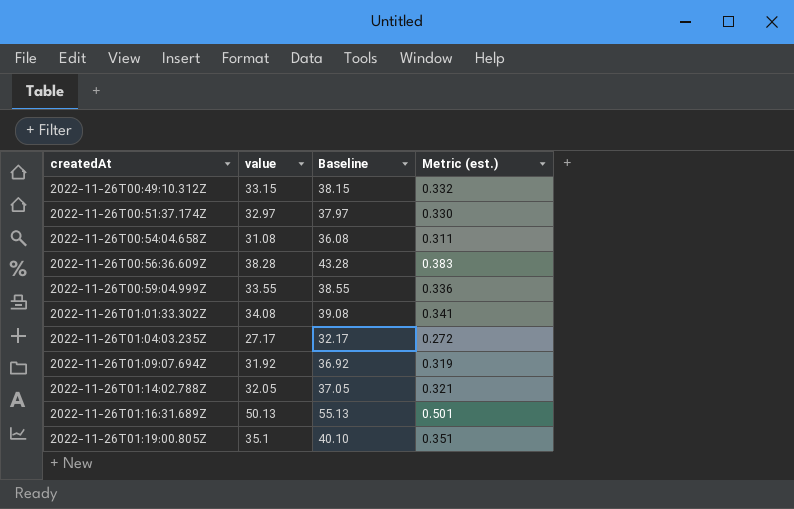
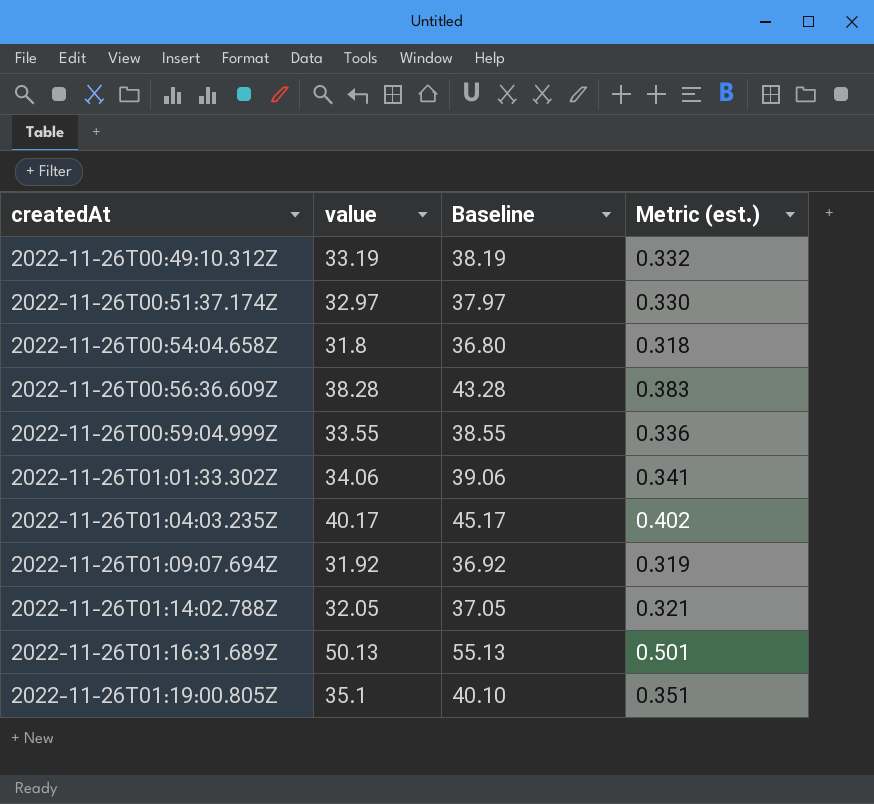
2022-11-26T00:49:10.312Z | value: 33.15 -> 33.19
2022-11-26T00:49:10.312Z | Baseline: 38.15 -> 38.19
2022-11-26T00:54:04.658Z | value: 31.08 -> 31.8
2022-11-26T00:54:04.658Z | Baseline: 36.08 -> 36.80
2022-11-26T00:54:04.658Z | Metric (est.): 0.311 -> 0.318
2022-11-26T01:01:33.302Z | value: 34.08 -> 34.06
2022-11-26T01:01:33.302Z | Baseline: 39.08 -> 39.06
2022-11-26T01:04:03.235Z | value: 27.17 -> 40.17
2022-11-26T01:04:03.235Z | Baseline: 32.17 -> 45.17
2022-11-26T01:04:03.235Z | Metric (est.): 0.272 -> 0.402

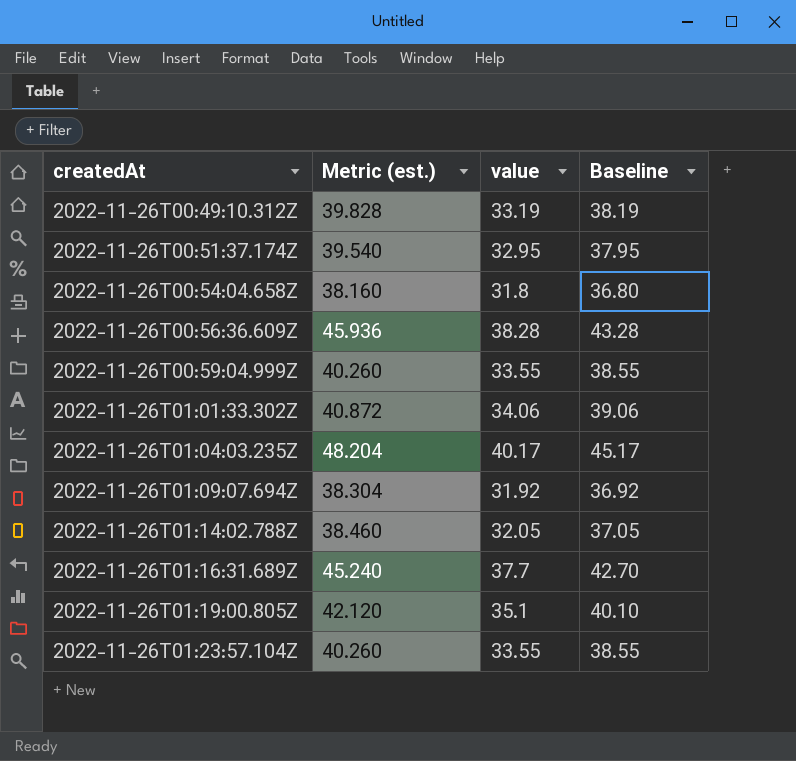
column Metric (est.) | formula: [value] * 0.01 -> [value] * 1.2
column Metric (est.) | position: 4 -> 2
2022-11-26T00:51:37.174Z | value: 32.97 -> 32.95
2022-11-26T00:51:37.174Z | Baseline: 37.97 -> 37.95
2022-11-26T01:16:31.689Z | value: 50.13 -> 37.7
2022-11-26T01:16:31.689Z | Baseline: 55.13 -> 42.70
row 2022-11-26T01:23:57.104Z: none -> 40.260 | 33.55 | 38.55

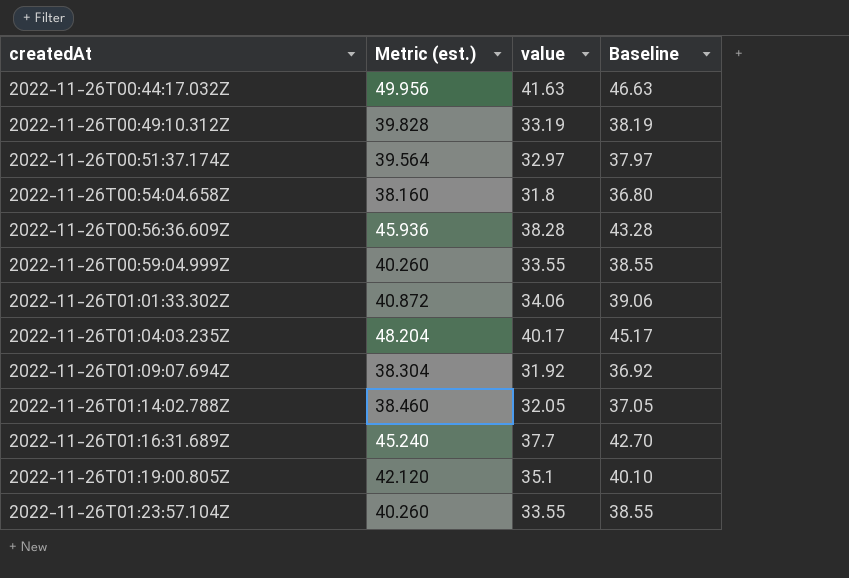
row 2022-11-26T00:44:17.032Z: none -> 49.956 | 41.63 | 46.63
2022-11-26T00:51:37.174Z | Metric (est.): 39.540 -> 39.564
2022-11-26T00:51:37.174Z | value: 32.95 -> 32.97
2022-11-26T00:51:37.174Z | Baseline: 37.95 -> 37.97

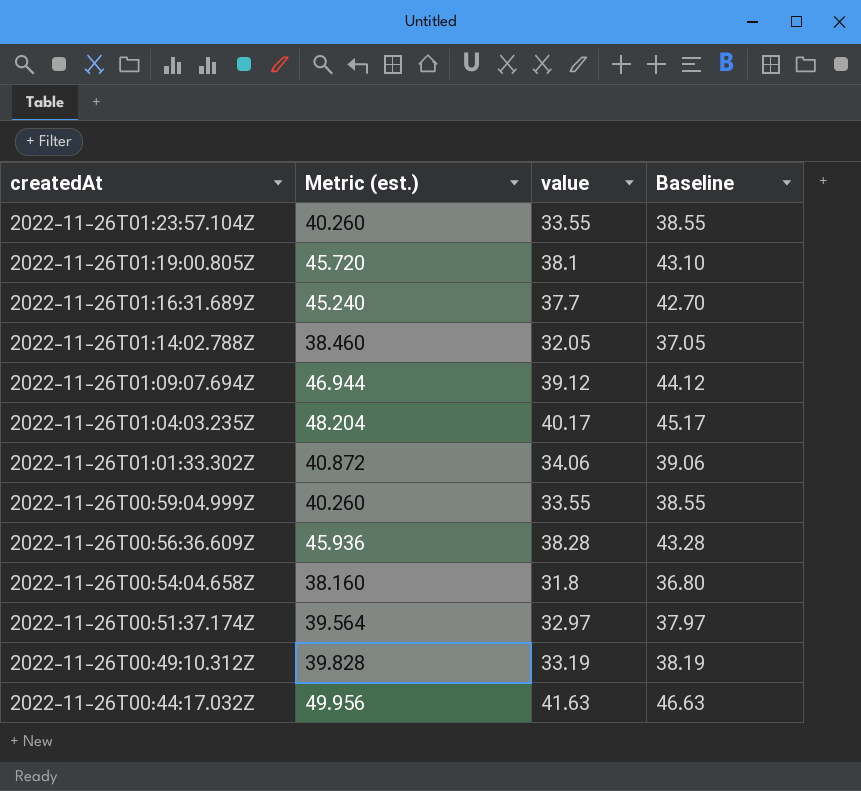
row order: createdAt ascending -> createdAt descending
2022-11-26T01:19:00.805Z | Metric (est.): 42.120 -> 45.720
2022-11-26T01:19:00.805Z | value: 35.1 -> 38.1
2022-11-26T01:19:00.805Z | Baseline: 40.10 -> 43.10
2022-11-26T01:09:07.694Z | Metric (est.): 38.304 -> 46.944
2022-11-26T01:09:07.694Z | value: 31.92 -> 39.12
2022-11-26T01:09:07.694Z | Baseline: 36.92 -> 44.12

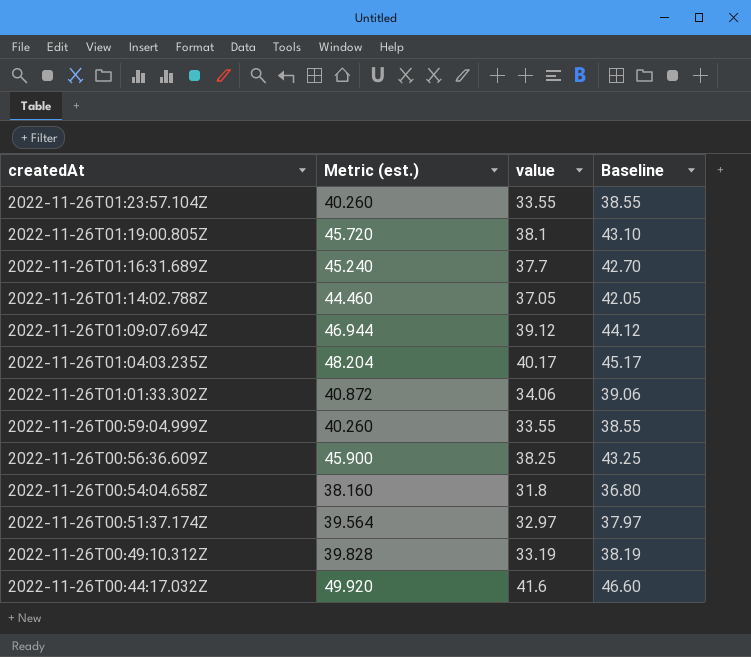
2022-11-26T01:14:02.788Z | Metric (est.): 38.460 -> 44.460
2022-11-26T01:14:02.788Z | value: 32.05 -> 37.05
2022-11-26T01:14:02.788Z | Baseline: 37.05 -> 42.05
2022-11-26T00:56:36.609Z | Metric (est.): 45.936 -> 45.900
2022-11-26T00:56:36.609Z | value: 38.28 -> 38.25
2022-11-26T00:56:36.609Z | Baseline: 43.28 -> 43.25
2022-11-26T00:44:17.032Z | Metric (est.): 49.956 -> 49.920
2022-11-26T00:44:17.032Z | value: 41.63 -> 41.6
2022-11-26T00:44:17.032Z | Baseline: 46.63 -> 46.60

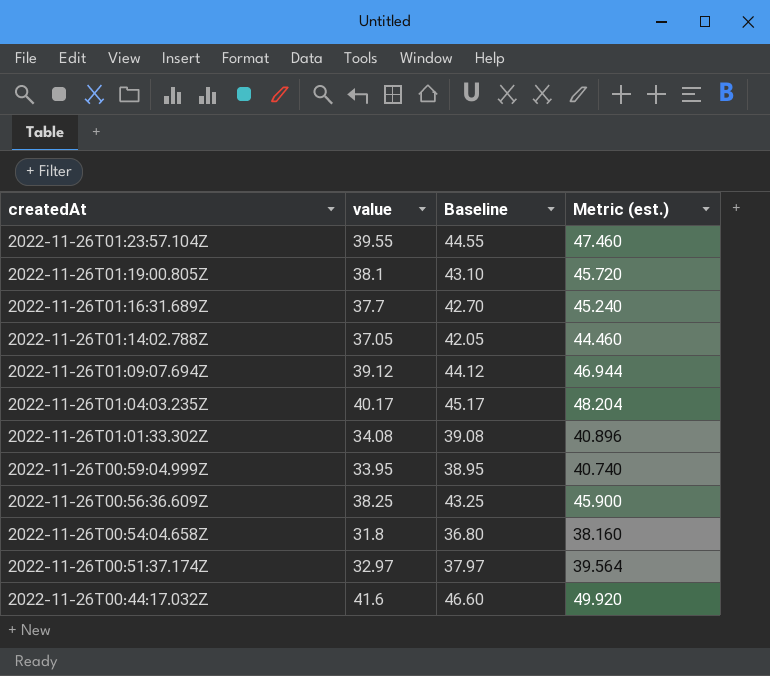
column Metric (est.) | position: 2 -> 4
row 2022-11-26T00:49:10.312Z: 39.828 | 33.19 | 38.19 -> none
2022-11-26T01:23:57.104Z | value: 33.55 -> 39.55
2022-11-26T01:23:57.104Z | Baseline: 38.55 -> 44.55
2022-11-26T01:23:57.104Z | Metric (est.): 40.260 -> 47.460
2022-11-26T01:01:33.302Z | value: 34.06 -> 34.08
2022-11-26T01:01:33.302Z | Baseline: 39.06 -> 39.08
2022-11-26T01:01:33.302Z | Metric (est.): 40.872 -> 40.896
2022-11-26T00:59:04.999Z | value: 33.55 -> 33.95
2022-11-26T00:59:04.999Z | Baseline: 38.55 -> 38.95
2022-11-26T00:59:04.999Z | Metric (est.): 40.260 -> 40.740

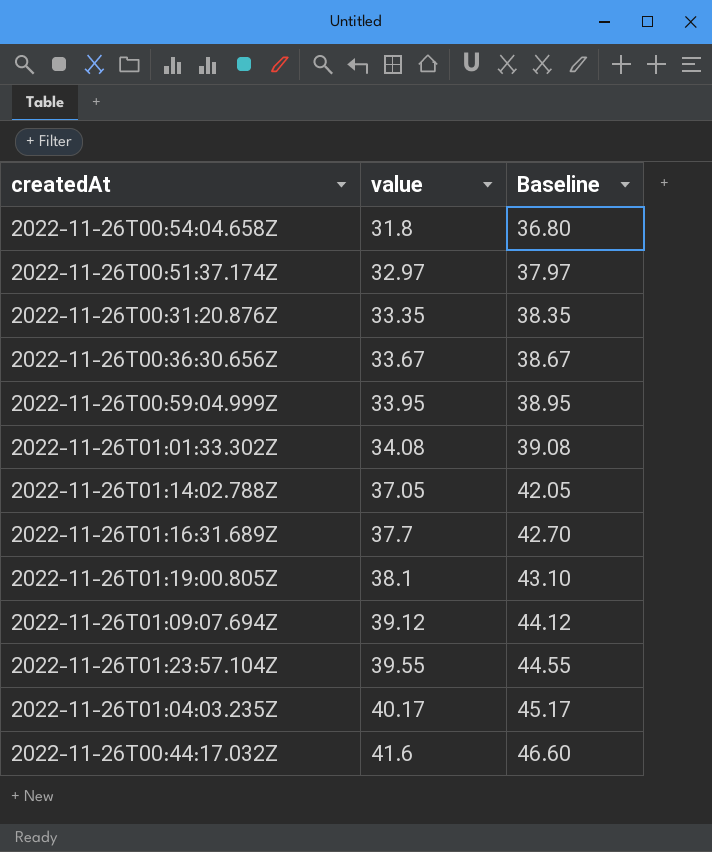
row order: createdAt descending -> value ascending
column Metric (est.) | formula: [value] * 1.2 -> none
row 2022-11-26T00:56:36.609Z: 38.25 | 43.25 | 45.900 -> none
row 2022-11-26T00:31:20.876Z: none -> 33.35 | 38.35
row 2022-11-26T00:36:30.656Z: none -> 33.67 | 38.67

